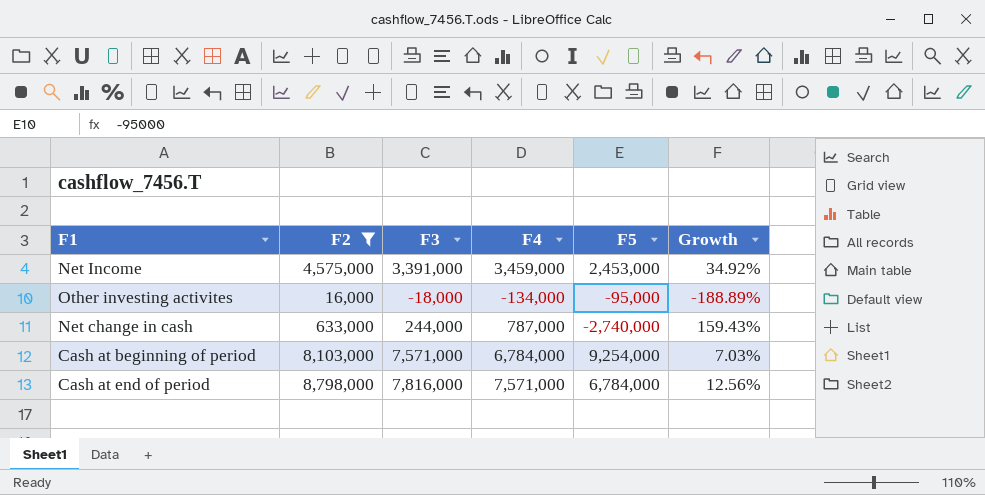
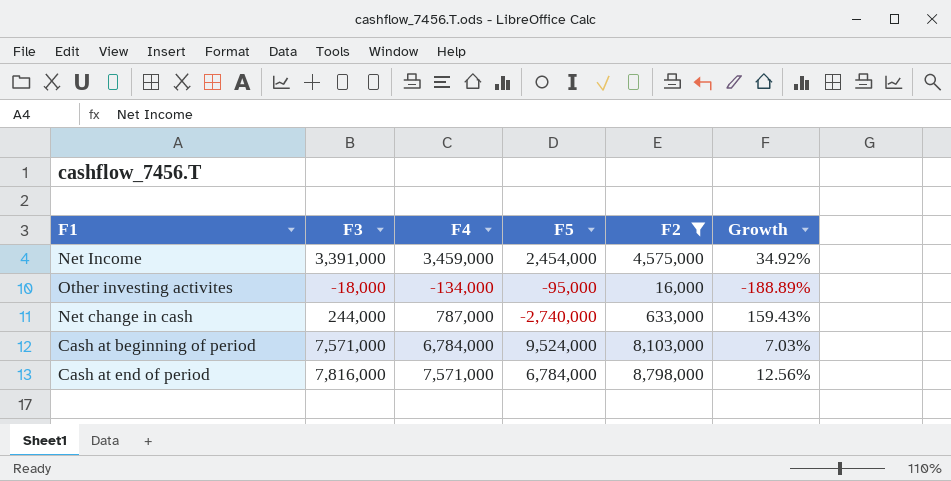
column F2 | position: 2 -> 5
Net Income | F5: 2,453,000 -> 2,454,000
Cash at beginning of period | F5: 9,254,000 -> 9,524,000

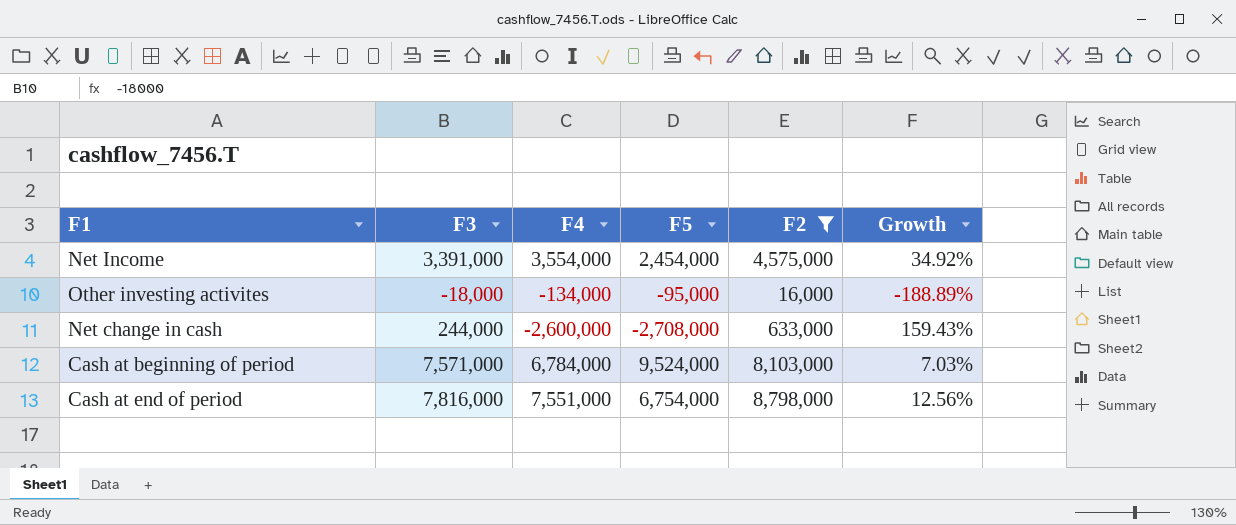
Net Income | F4: 3,459,000 -> 3,554,000
Net change in cash | F4: 787,000 -> -2,600,000
Net change in cash | F5: -2,740,000 -> -2,708,000
Cash at end of period | F4: 7,571,000 -> 7,551,000
Cash at end of period | F5: 6,784,000 -> 6,754,000

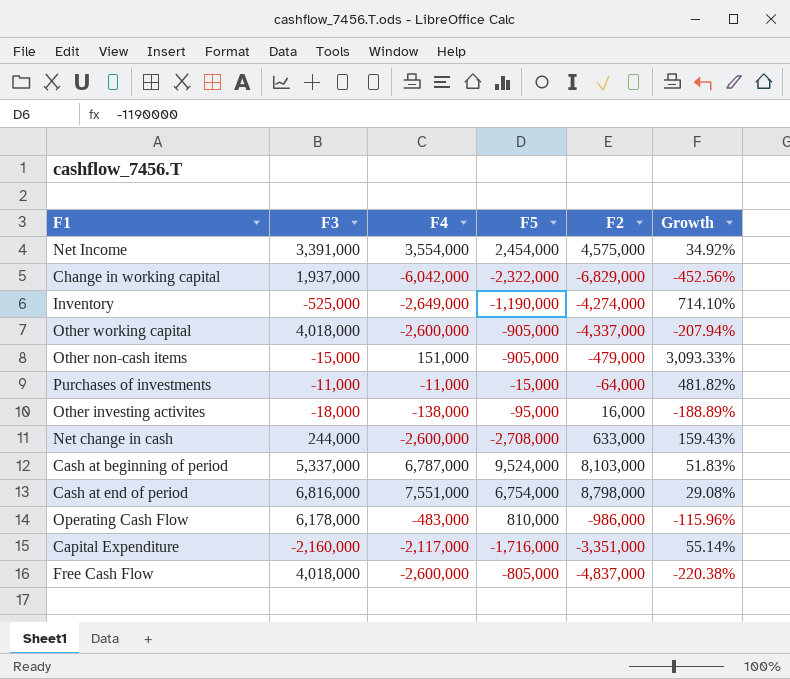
filter: F2 >= 16,000 -> none
Other investing activites | F4: -134,000 -> -138,000
Cash at beginning of period | F3: 7,571,000 -> 5,337,000
Cash at beginning of period | F4: 6,784,000 -> 6,787,000
Cash at beginning of period | Growth: 7.03% -> 51.83%
Cash at end of period | F3: 7,816,000 -> 6,816,000
Cash at end of period | Growth: 12.56% -> 29.08%

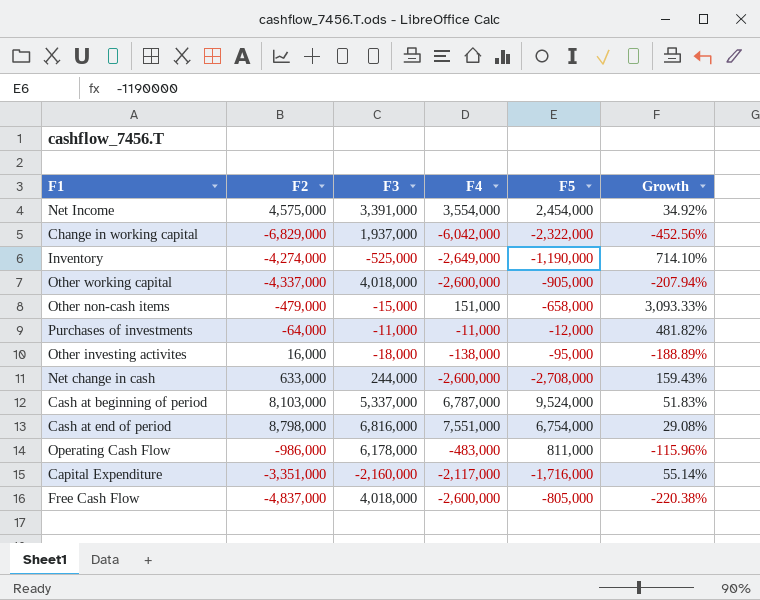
column F2 | position: 5 -> 2
Other non-cash items | F5: -905,000 -> -658,000
Purchases of investments | F5: -15,000 -> -12,000
Operating Cash Flow | F5: 810,000 -> 811,000

